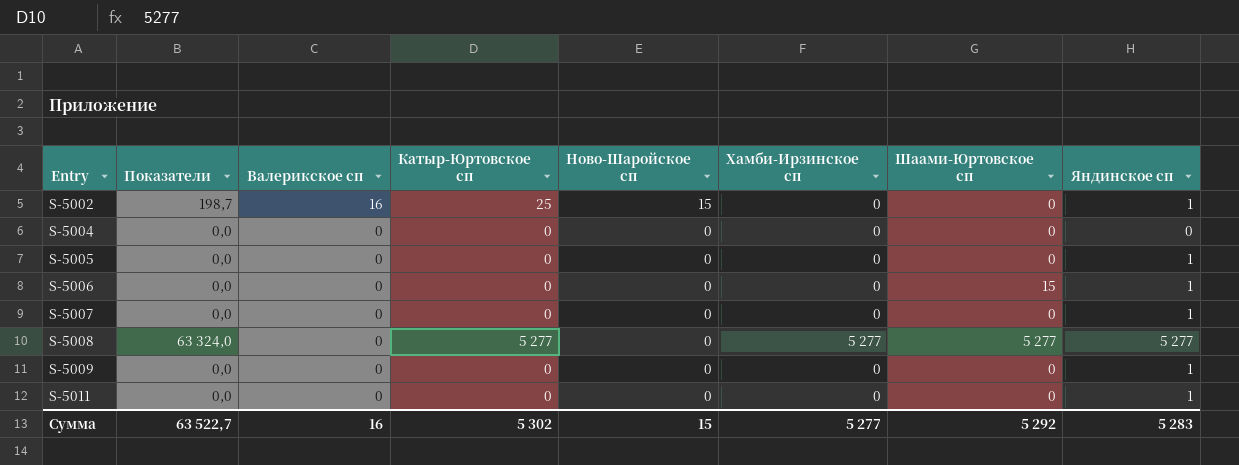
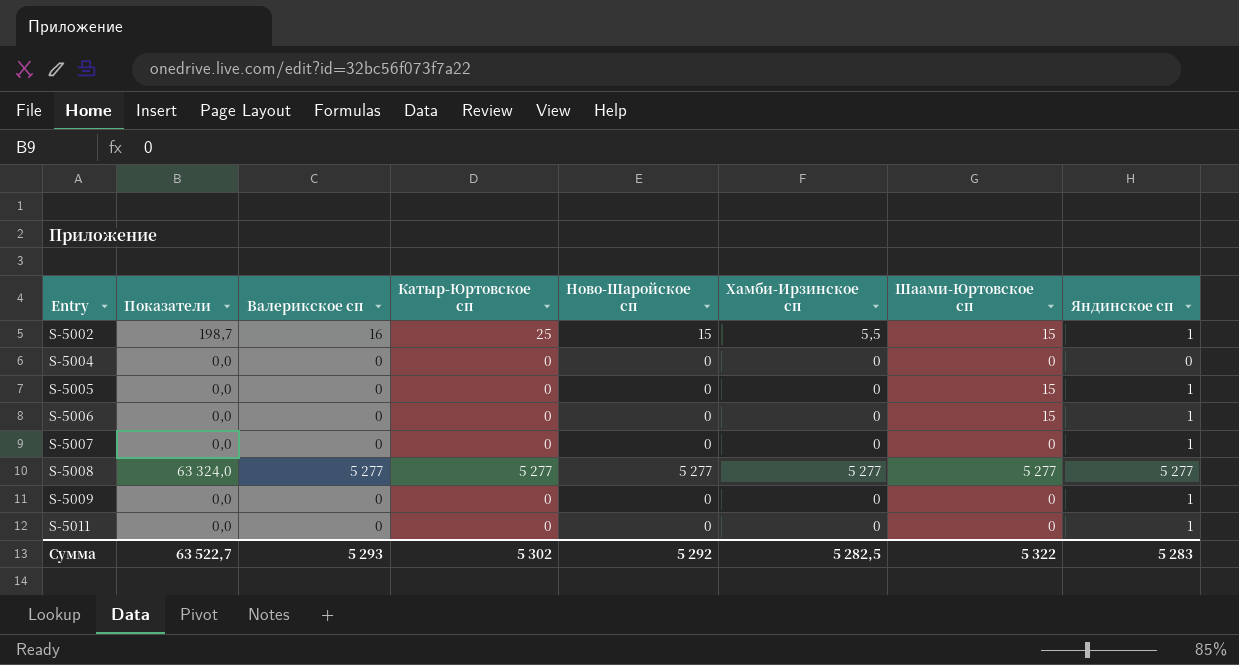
S-5002 | Хамби-Ирзинское сп: 0 -> 5,5
S-5002 | Шаами-Юртовское сп: 0 -> 15
S-5005 | Шаами-Юртовское сп: 0 -> 15
S-5008 | Валерикское сп: 0 -> 5 277
S-5008 | Ново-Шаройское сп: 0 -> 5 277
Сумма | Валерикское сп: 16 -> 5 293
Сумма | Ново-Шаройское сп: 15 -> 5 292
Сумма | Хамби-Ирзинское сп: 5 277 -> 5 282,5
Сумма | Шаами-Юртовское сп: 5 292 -> 5 322

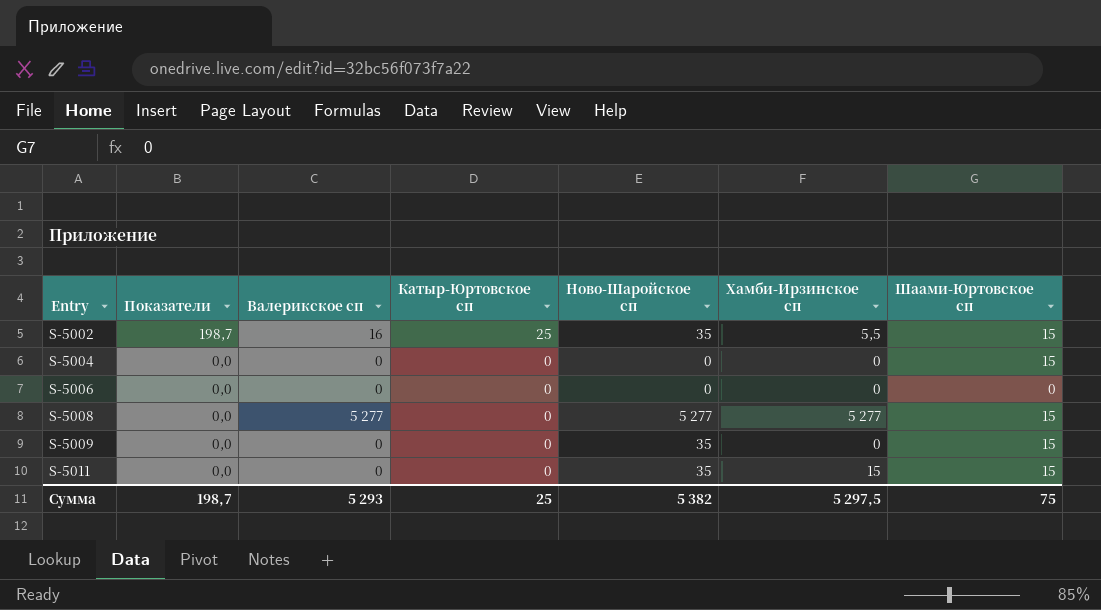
column Яндинское сп | position: 8 -> none
row S-5005: 0,0 | 0 | 0 | 0 | 0 | 15 | 1 -> none
row S-5007: 0,0 | 0 | 0 | 0 | 0 | 0 | 1 -> none
S-5002 | Ново-Шаройское сп: 15 -> 35
S-5004 | Шаами-Юртовское сп: 0 -> 15
S-5006 | Шаами-Юртовское сп: 15 -> 0
S-5008 | Показатели: 63 324,0 -> 0,0
S-5008 | Катыр-Юртовское сп: 5 277 -> 0
S-5008 | Шаами-Юртовское сп: 5 277 -> 15
S-5009 | Ново-Шаройское сп: 0 -> 35
S-5009 | Шаами-Юртовское сп: 0 -> 15
S-5011 | Ново-Шаройское сп: 0 -> 35
S-5011 | Хамби-Ирзинское сп: 0 -> 15
S-5011 | Шаами-Юртовское сп: 0 -> 15
Сумма | Показатели: 63 522,7 -> 198,7
Сумма | Катыр-Юртовское сп: 5 302 -> 25
Сумма | Ново-Шаройское сп: 5 292 -> 5 382
Сумма | Хамби-Ирзинское сп: 5 282,5 -> 5 297,5
Сумма | Шаами-Юртовское сп: 5 322 -> 75

